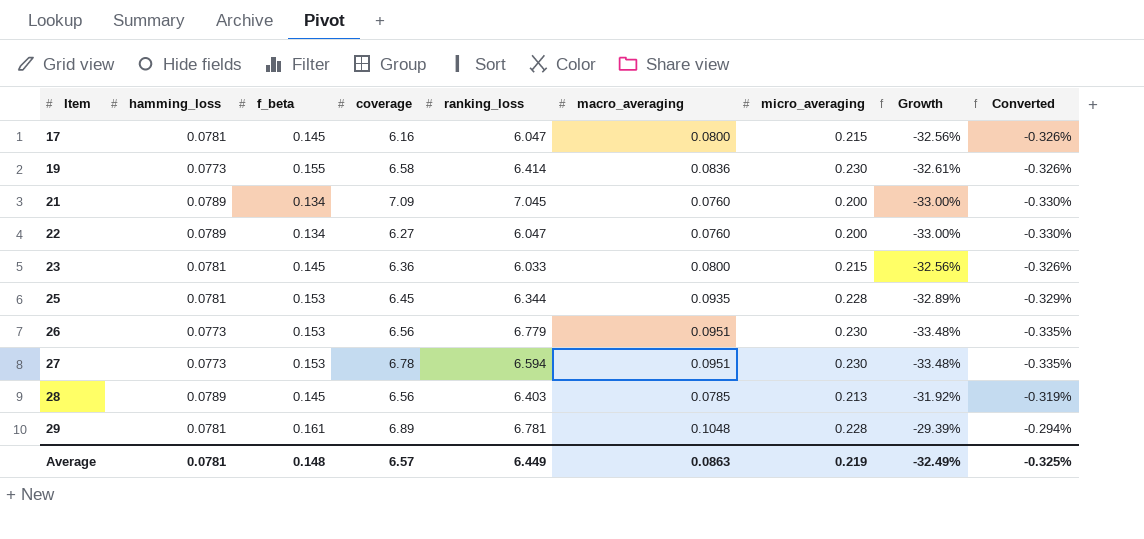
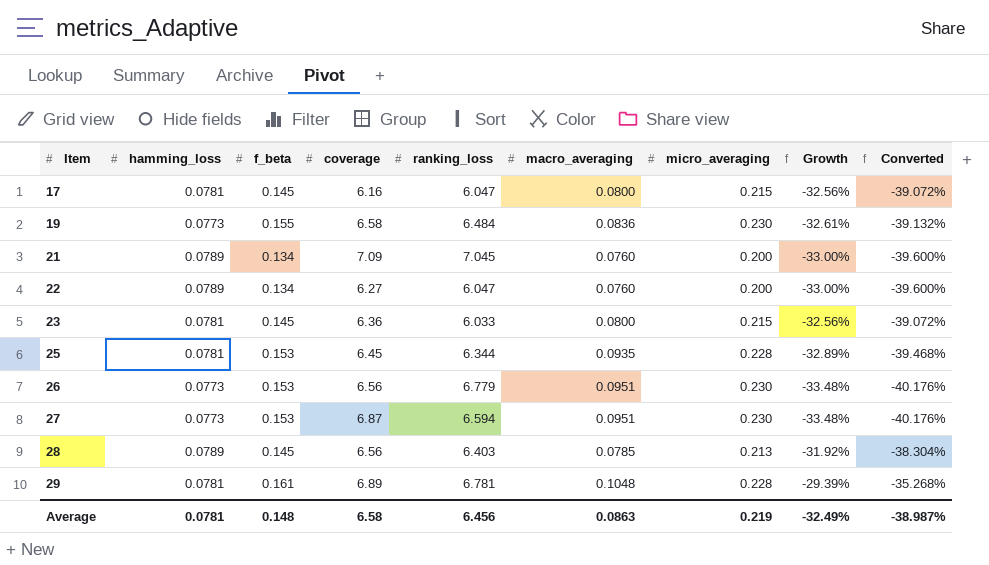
column Converted | formula: [Growth] * 0.01 -> [Growth] * 1.2
19 | ranking_loss: 6.414 -> 6.484
27 | coverage: 6.78 -> 6.87
Average | coverage: 6.57 -> 6.58
Average | ranking_loss: 6.449 -> 6.456
Average | Converted: -0.325% -> -38.987%

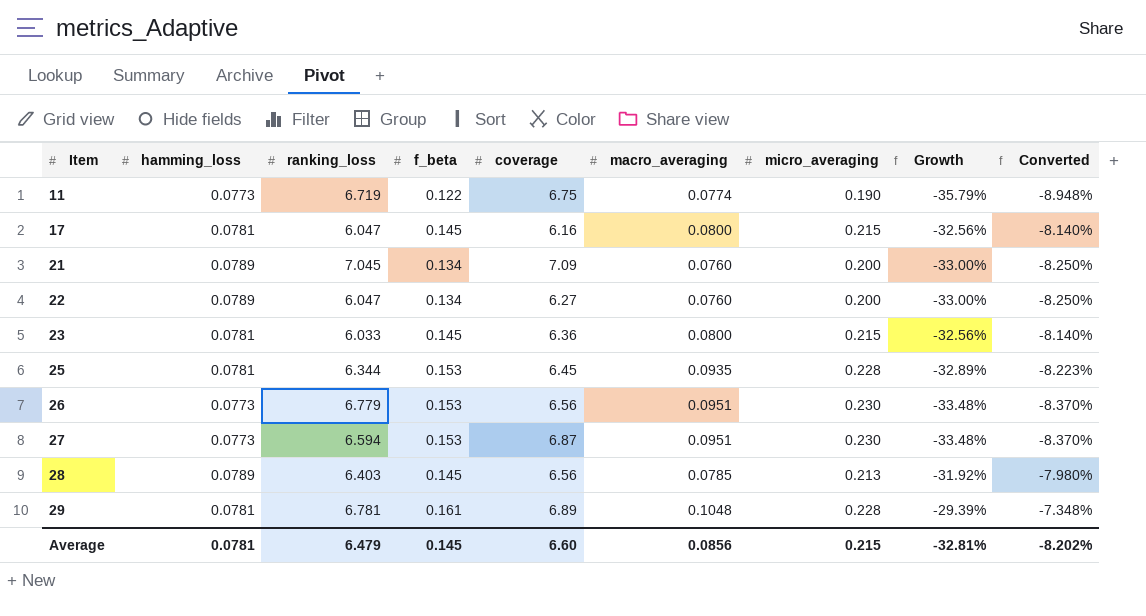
column ranking_loss | position: 5 -> 3
column Converted | formula: [Growth] * 1.2 -> [Growth] * 0.25
row 19: 0.0773 | 0.155 | 6.58 | 6.484 | 0.0836 | 0.230 | -32.61% | -39.132% -> none
row 11: none -> 0.0773 | 6.719 | 0.122 | 6.75 | 0.0774 | 0.190 | -35.79% | -8.948%
Average | ranking_loss: 6.456 -> 6.479
Average | f_beta: 0.148 -> 0.145
Average | coverage: 6.58 -> 6.60
Average | macro_averaging: 0.0863 -> 0.0856
Average | micro_averaging: 0.219 -> 0.215
Average | Growth: -32.49% -> -32.81%
Average | Converted: -38.987% -> -8.202%

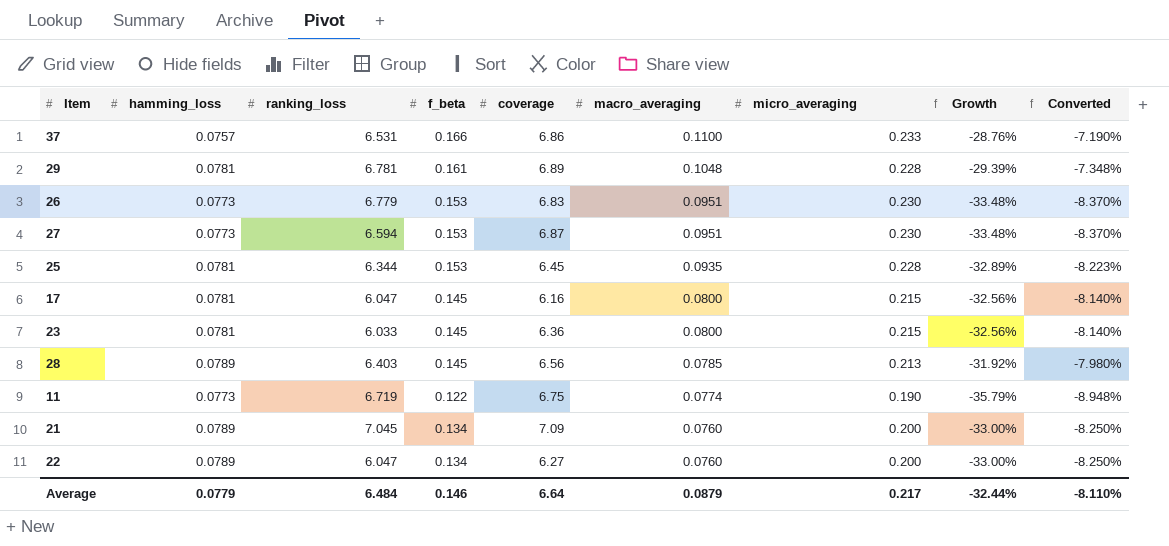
row order: Item ascending -> macro_averaging descending
row 37: none -> 0.0757 | 6.531 | 0.166 | 6.86 | 0.1100 | 0.233 | -28.76% | -7.190%
26 | coverage: 6.56 -> 6.83
Average | hamming_loss: 0.0781 -> 0.0779
Average | ranking_loss: 6.479 -> 6.484
Average | f_beta: 0.145 -> 0.146
Average | coverage: 6.60 -> 6.64
Average | macro_averaging: 0.0856 -> 0.0879
Average | micro_averaging: 0.215 -> 0.217
Average | Growth: -32.81% -> -32.44%
Average | Converted: -8.202% -> -8.110%

